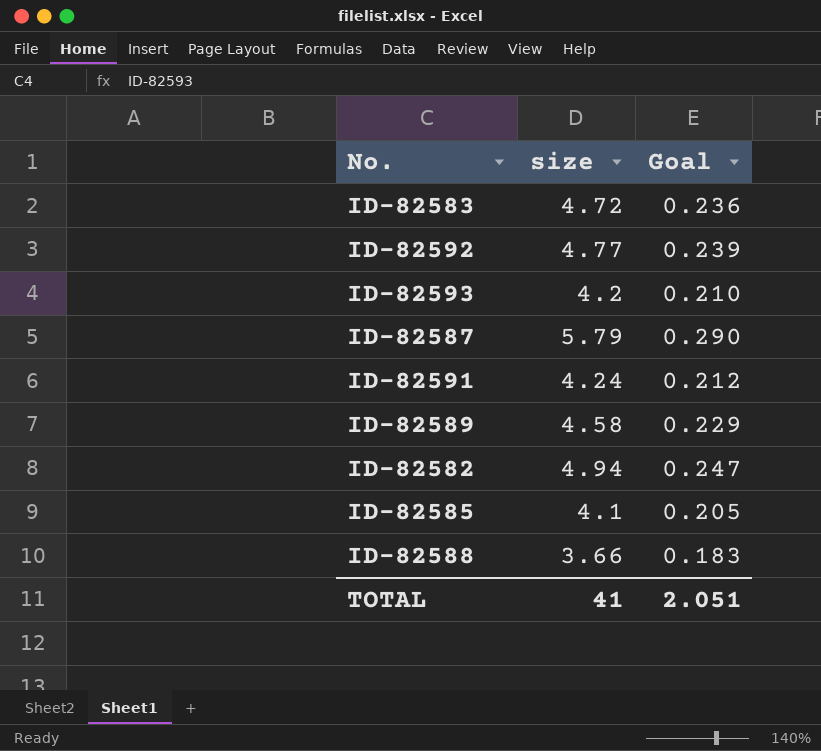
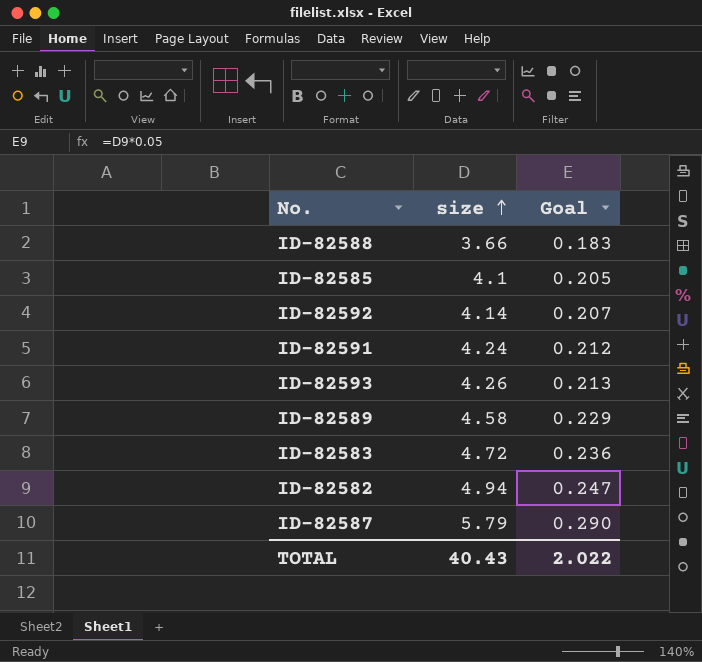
row order: none -> size ascending
ID-82592 | size: 4.77 -> 4.14
ID-82592 | Goal: 0.239 -> 0.207
ID-82593 | size: 4.2 -> 4.26
ID-82593 | Goal: 0.210 -> 0.213
TOTAL | size: 41 -> 40.43
TOTAL | Goal: 2.051 -> 2.022

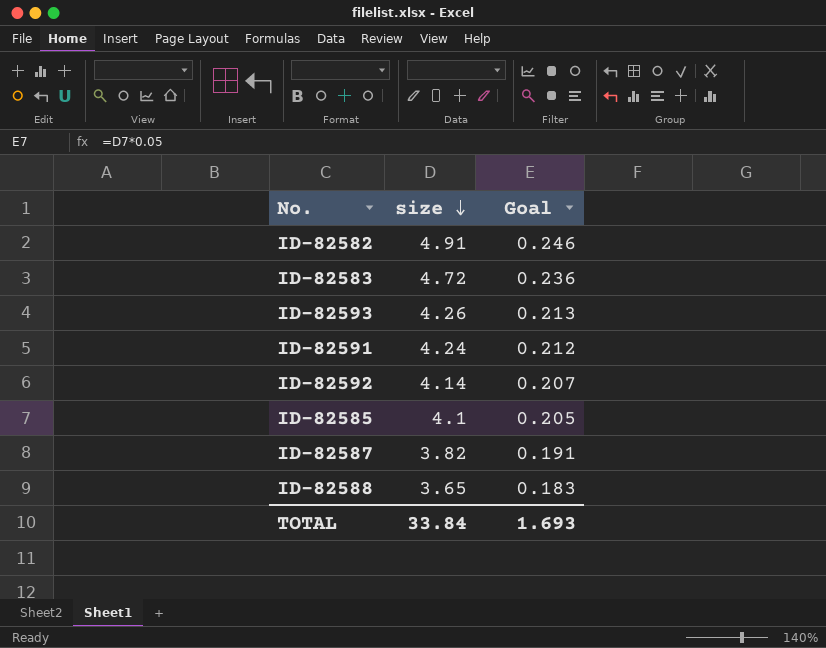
row order: size ascending -> size descending
row ID-82589: 4.58 | 0.229 -> none
ID-82582 | size: 4.94 -> 4.91
ID-82582 | Goal: 0.247 -> 0.246
ID-82587 | size: 5.79 -> 3.82
ID-82587 | Goal: 0.290 -> 0.191
ID-82588 | size: 3.66 -> 3.65
TOTAL | size: 40.43 -> 33.84
TOTAL | Goal: 2.022 -> 1.693

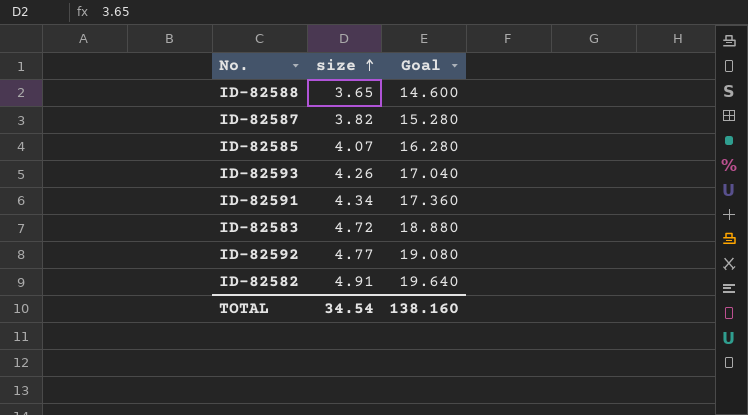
row order: size descending -> size ascending
column Goal | formula: [size] * 0.05 -> [size] * 4
ID-82585 | size: 4.1 -> 4.07
ID-82591 | size: 4.24 -> 4.34
ID-82592 | size: 4.14 -> 4.77
TOTAL | size: 33.84 -> 34.54
TOTAL | Goal: 1.693 -> 138.160

